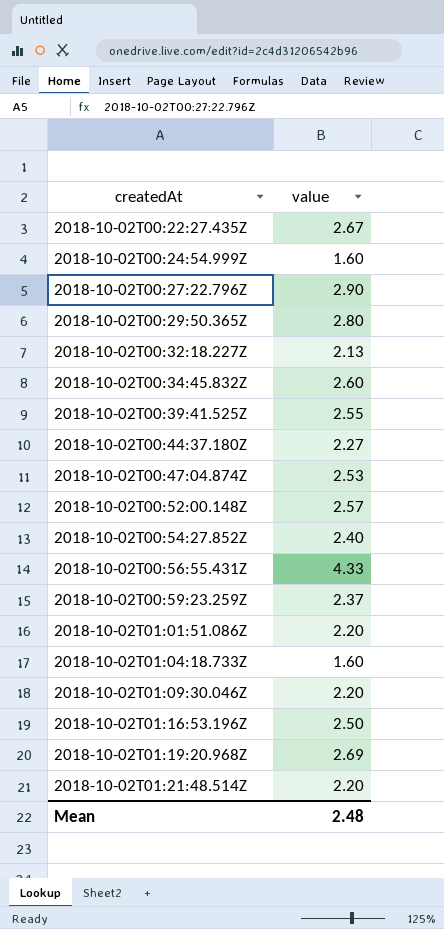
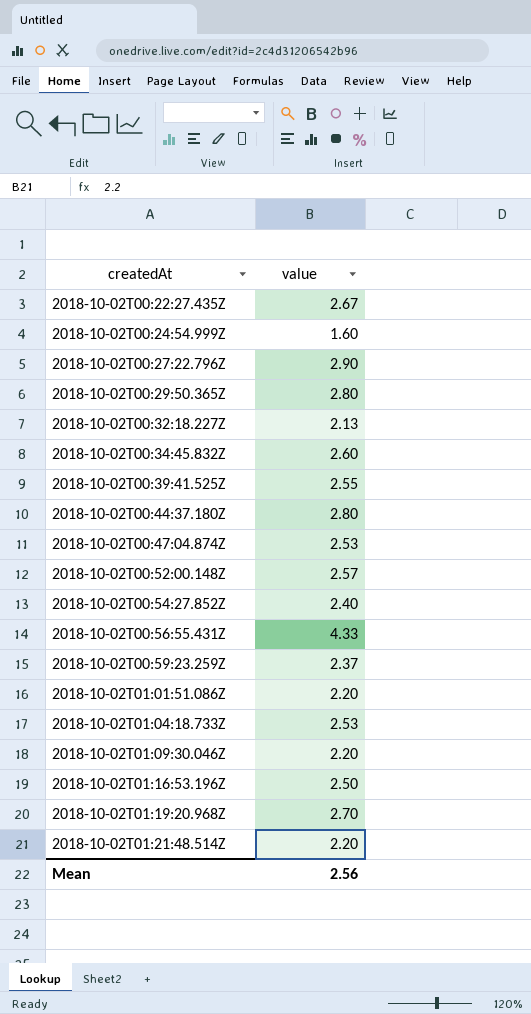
2018-10-02T00:44:37.180Z | value: 2.27 -> 2.80
2018-10-02T01:04:18.733Z | value: 1.60 -> 2.53
2018-10-02T01:19:20.968Z | value: 2.69 -> 2.70
Mean | value: 2.48 -> 2.56

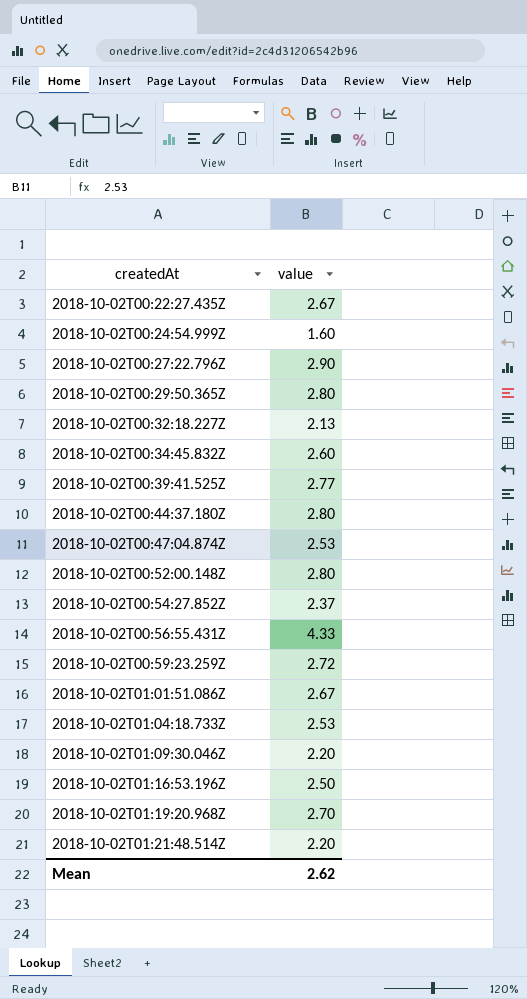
2018-10-02T00:39:41.525Z | value: 2.55 -> 2.77
2018-10-02T00:52:00.148Z | value: 2.57 -> 2.80
2018-10-02T00:54:27.852Z | value: 2.40 -> 2.37
2018-10-02T00:59:23.259Z | value: 2.37 -> 2.72
2018-10-02T01:01:51.086Z | value: 2.20 -> 2.67
Mean | value: 2.56 -> 2.62

